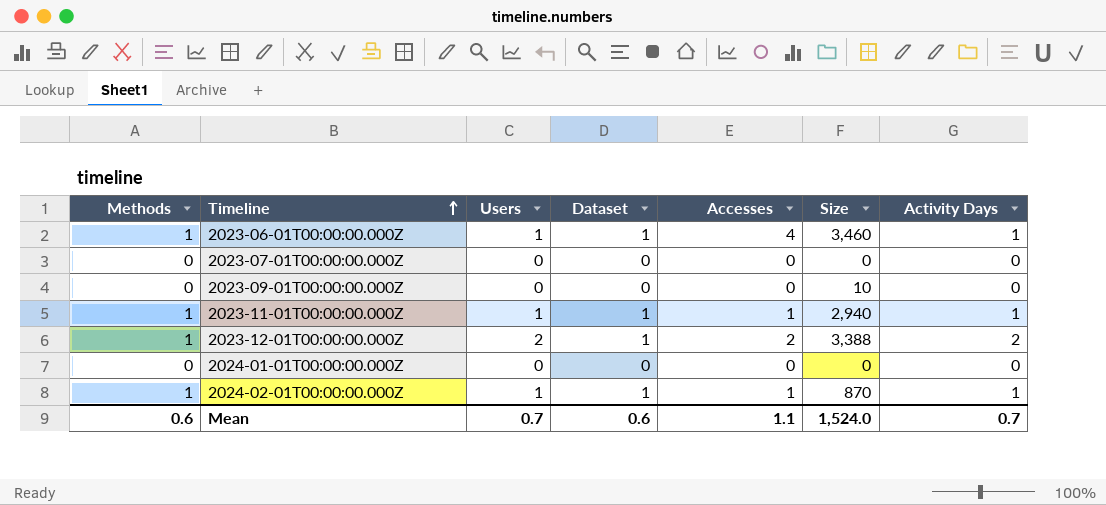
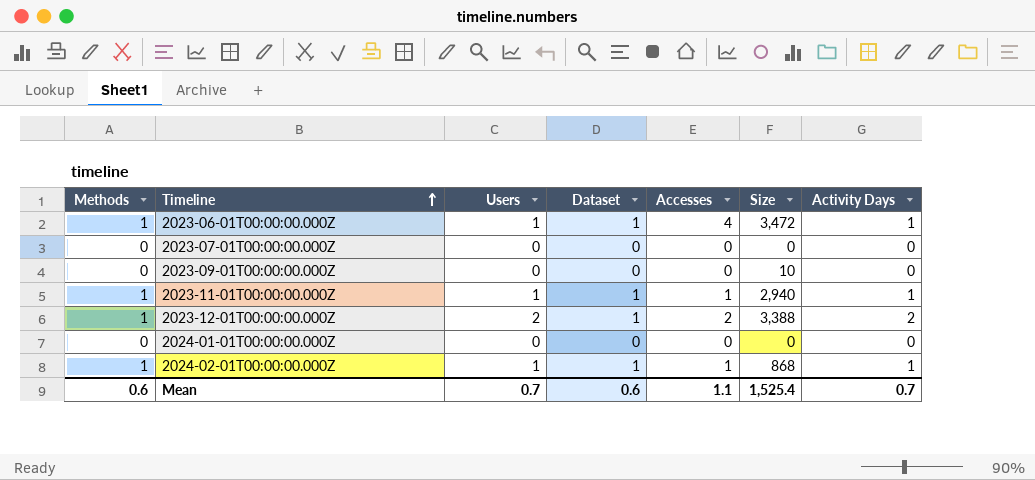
2023-06-01T00:00:00.000Z | Size: 3,460 -> 3,472
2024-02-01T00:00:00.000Z | Size: 870 -> 868
Mean | Size: 1,524.0 -> 1,525.4

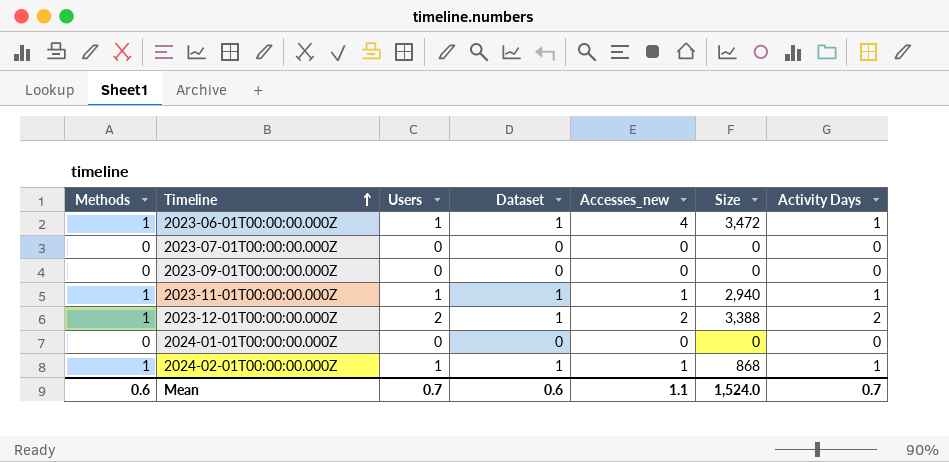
column name: Accesses -> Accesses_new
2023-09-01T00:00:00.000Z | Size: 10 -> 0
Mean | Size: 1,525.4 -> 1,524.0

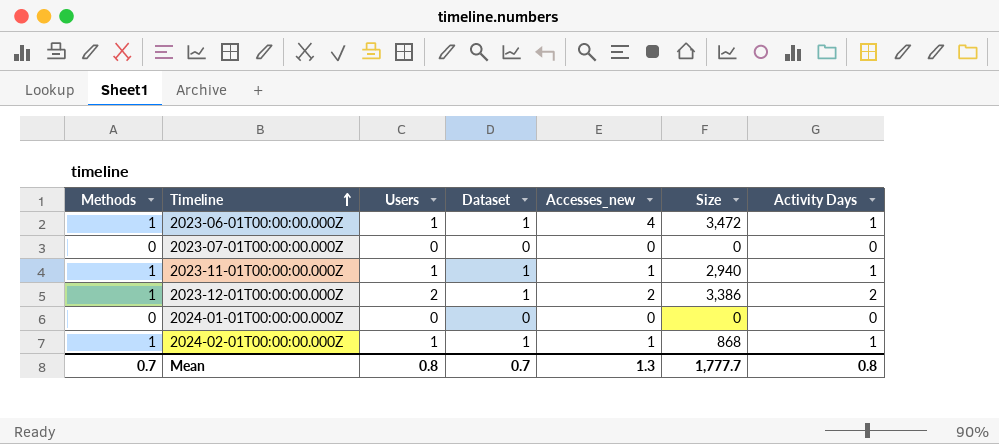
row 2023-09-01T00:00:00.000Z: 0 | 0 | 0 | 0 | 0 | 0 -> none
2023-12-01T00:00:00.000Z | Size: 3,388 -> 3,386
Mean | Methods: 0.6 -> 0.7
Mean | Users: 0.7 -> 0.8
Mean | Dataset: 0.6 -> 0.7
Mean | Accesses_new: 1.1 -> 1.3
Mean | Size: 1,524.0 -> 1,777.7
Mean | Activity Days: 0.7 -> 0.8

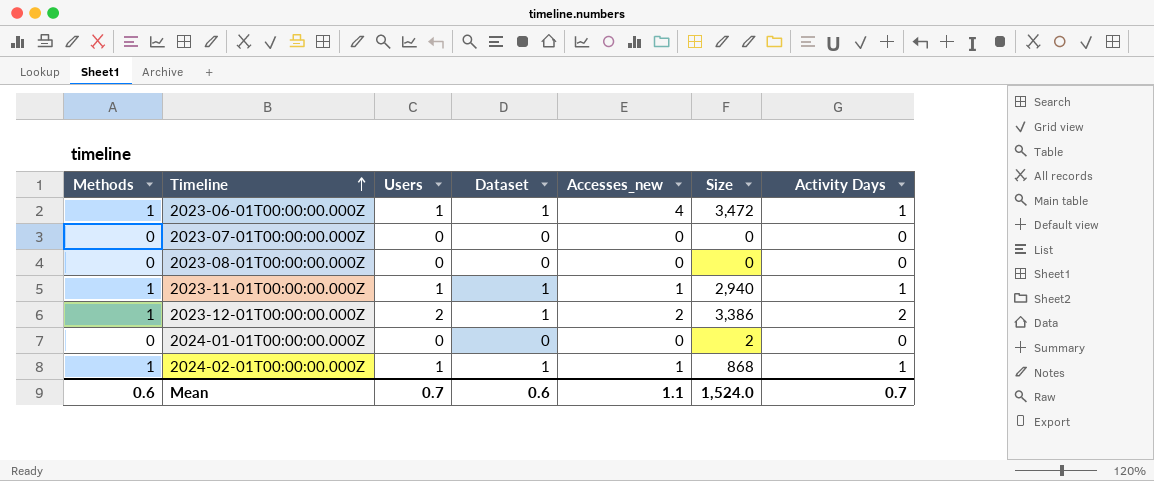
row 2023-08-01T00:00:00.000Z: none -> 0 | 0 | 0 | 0 | 0 | 0
2024-01-01T00:00:00.000Z | Size: 0 -> 2
Mean | Methods: 0.7 -> 0.6
Mean | Users: 0.8 -> 0.7
Mean | Dataset: 0.7 -> 0.6
Mean | Accesses_new: 1.3 -> 1.1
Mean | Size: 1,777.7 -> 1,524.0
Mean | Activity Days: 0.8 -> 0.7

